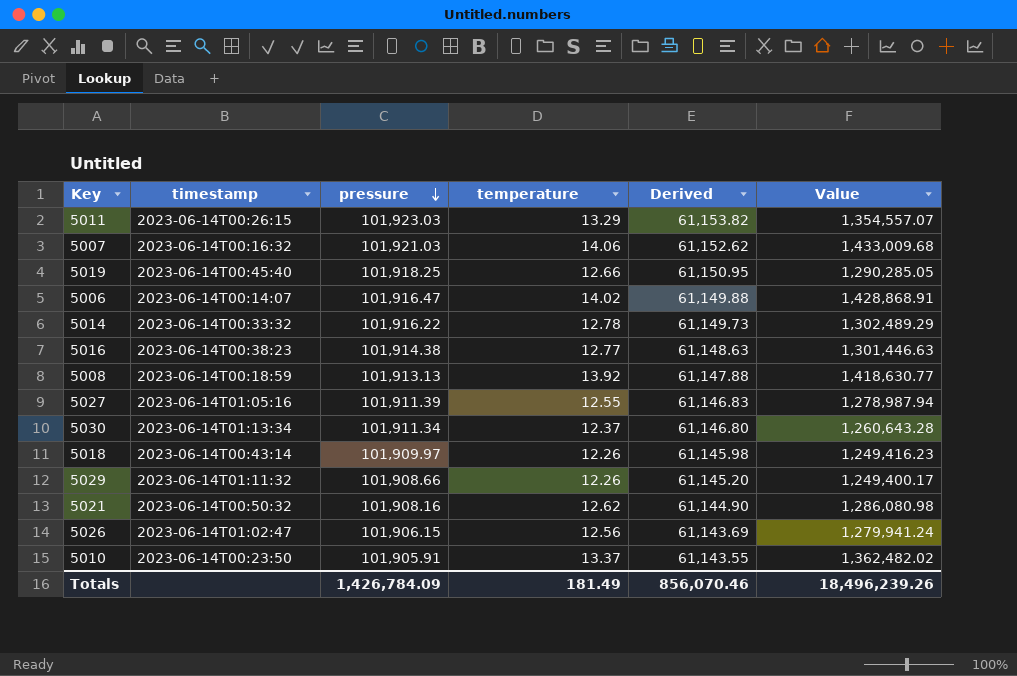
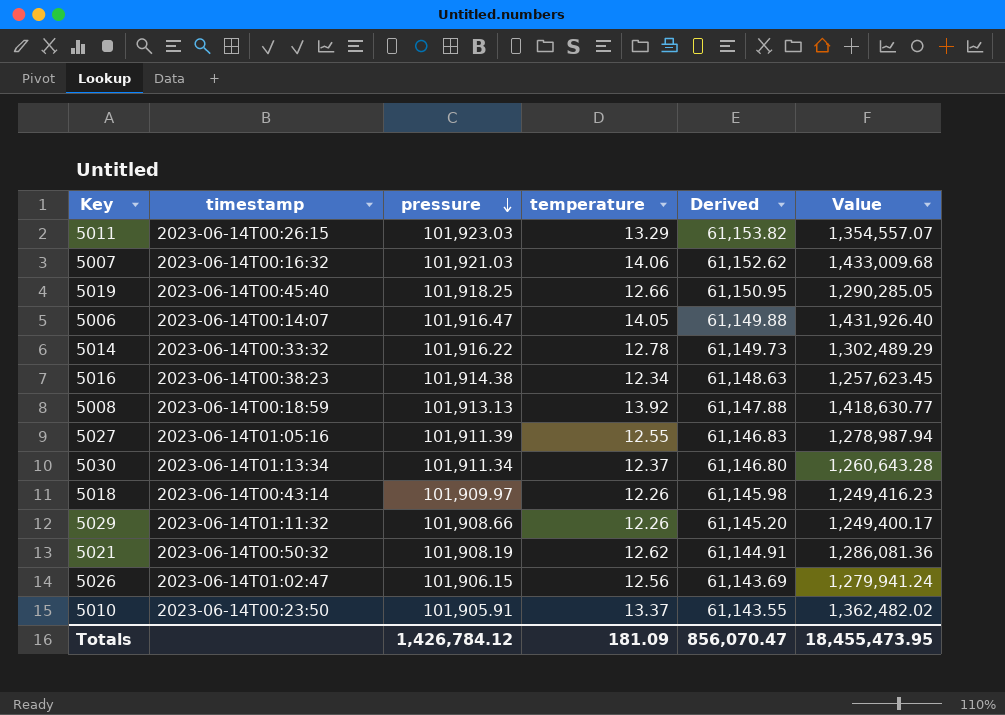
5006 | temperature: 14.02 -> 14.05
5006 | Value: 1,428,868.91 -> 1,431,926.40
5016 | temperature: 12.77 -> 12.34
5016 | Value: 1,301,446.63 -> 1,257,623.45
5021 | pressure: 101,908.16 -> 101,908.19
5021 | Derived: 61,144.90 -> 61,144.91
5021 | Value: 1,286,080.98 -> 1,286,081.36
Totals | pressure: 1,426,784.09 -> 1,426,784.12
Totals | temperature: 181.49 -> 181.09
Totals | Derived: 856,070.46 -> 856,070.47
Totals | Value: 18,496,239.26 -> 18,455,473.95

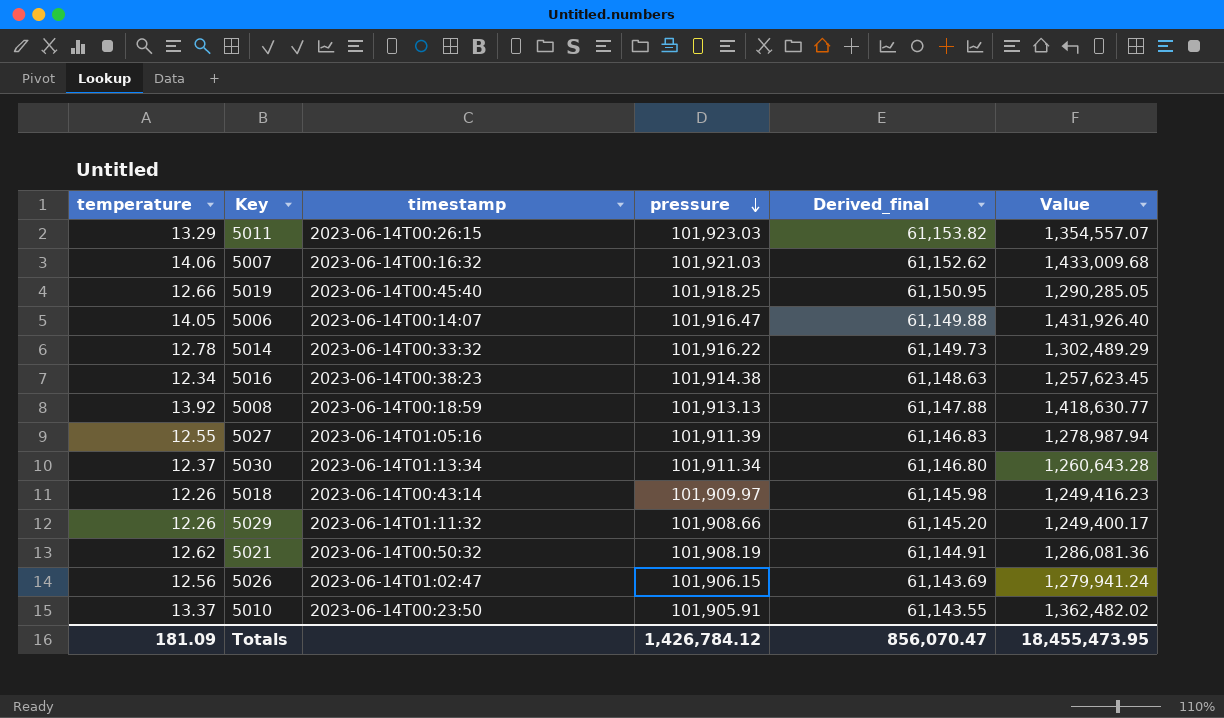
column temperature | position: 4 -> 1
column name: Derived -> Derived_final

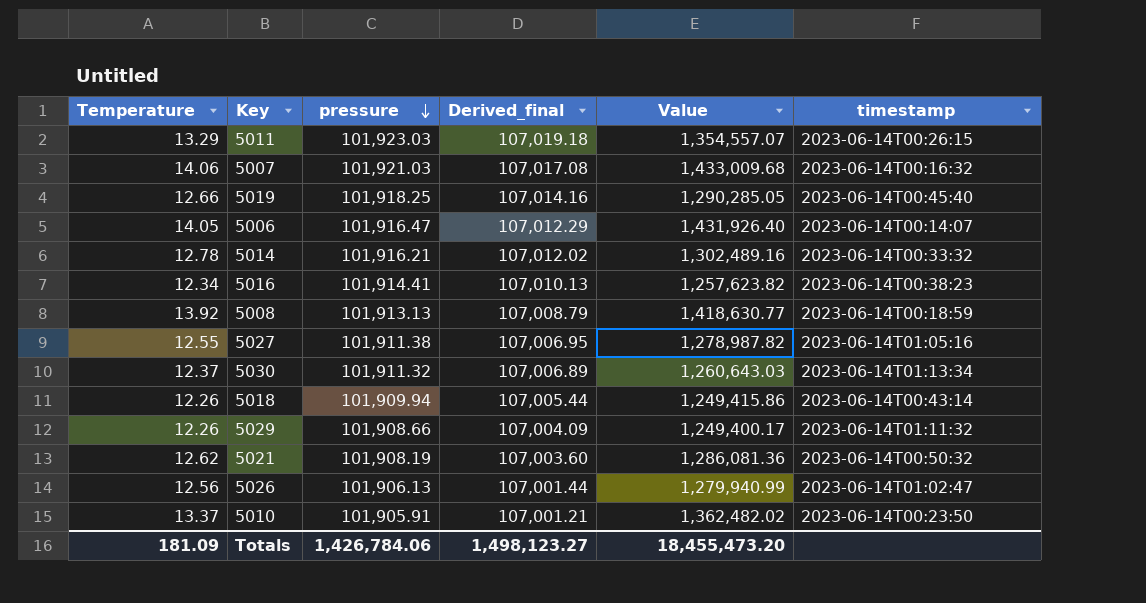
column name: temperature -> Temperature
column Derived_final | formula: [pressure] * 0.6 -> [pressure] * 1.05
column timestamp | position: 3 -> 6
5014 | pressure: 101,916.22 -> 101,916.21
5014 | Value: 1,302,489.29 -> 1,302,489.16
5016 | pressure: 101,914.38 -> 101,914.41
5016 | Value: 1,257,623.45 -> 1,257,623.82
5027 | pressure: 101,911.39 -> 101,911.38
5027 | Value: 1,278,987.94 -> 1,278,987.82
5030 | pressure: 101,911.34 -> 101,911.32
5030 | Value: 1,260,643.28 -> 1,260,643.03
5018 | pressure: 101,909.97 -> 101,909.94
5018 | Value: 1,249,416.23 -> 1,249,415.86
5026 | pressure: 101,906.15 -> 101,906.13
5026 | Value: 1,279,941.24 -> 1,279,940.99
Totals | pressure: 1,426,784.12 -> 1,426,784.06
Totals | Derived_final: 856,070.47 -> 1,498,123.27
Totals | Value: 18,455,473.95 -> 18,455,473.20

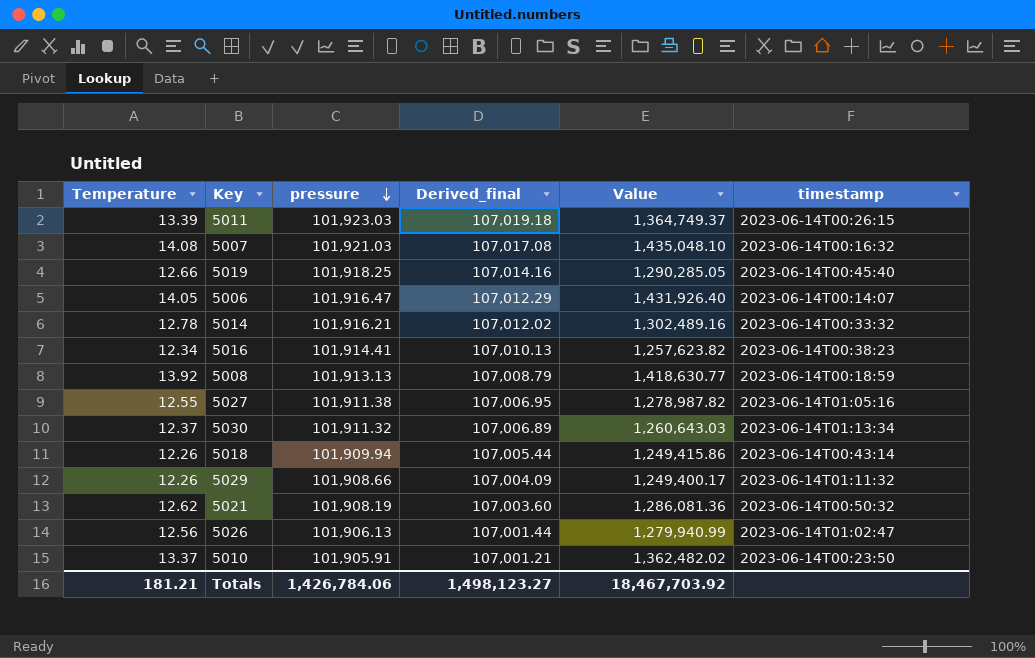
5011 | Temperature: 13.29 -> 13.39
5011 | Value: 1,354,557.07 -> 1,364,749.37
5007 | Temperature: 14.06 -> 14.08
5007 | Value: 1,433,009.68 -> 1,435,048.10
Totals | Temperature: 181.09 -> 181.21
Totals | Value: 18,455,473.20 -> 18,467,703.92

